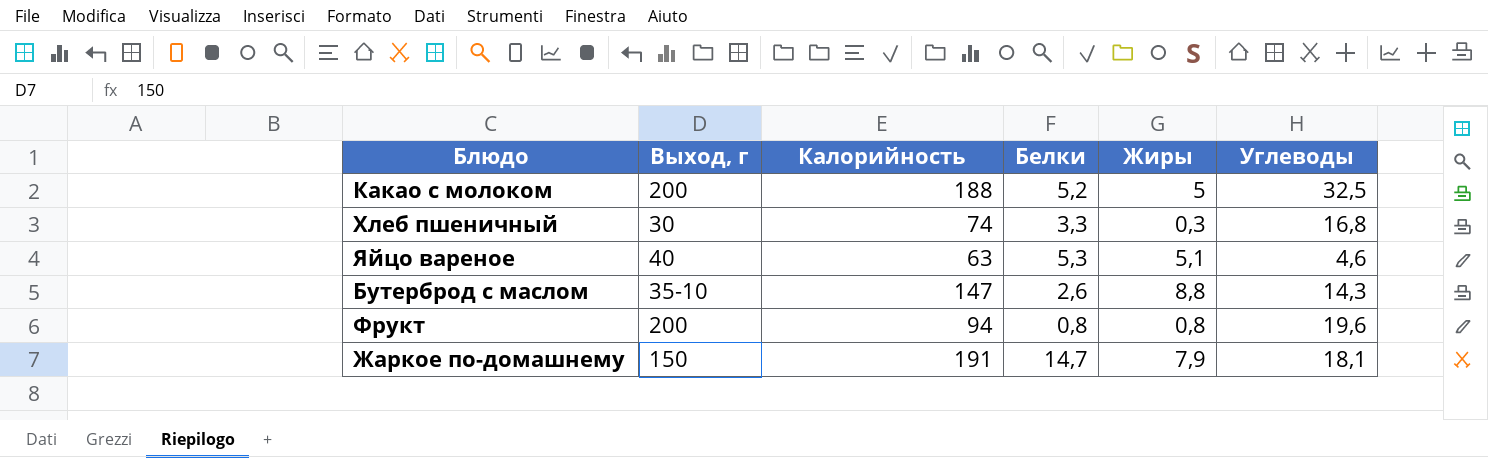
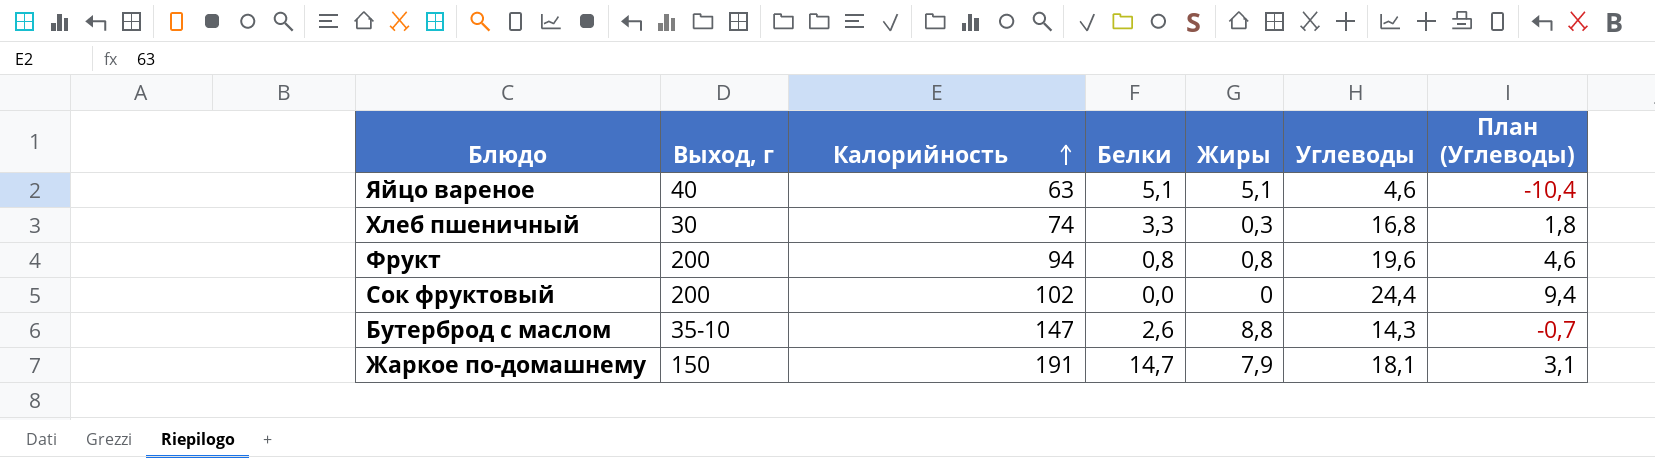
row order: none -> Калорийность ascending
column План (Углеводы) | formula: none -> [Углеводы] - 15
row Какао с молоком: 200 | 188 | 5,2 | 5 | 32,5 -> none
Яйцо вареное | Белки: 5,3 -> 5,1
row Сок фруктовый: none -> 200 | 102 | 0,0 | 0 | 24,4 | 9,4

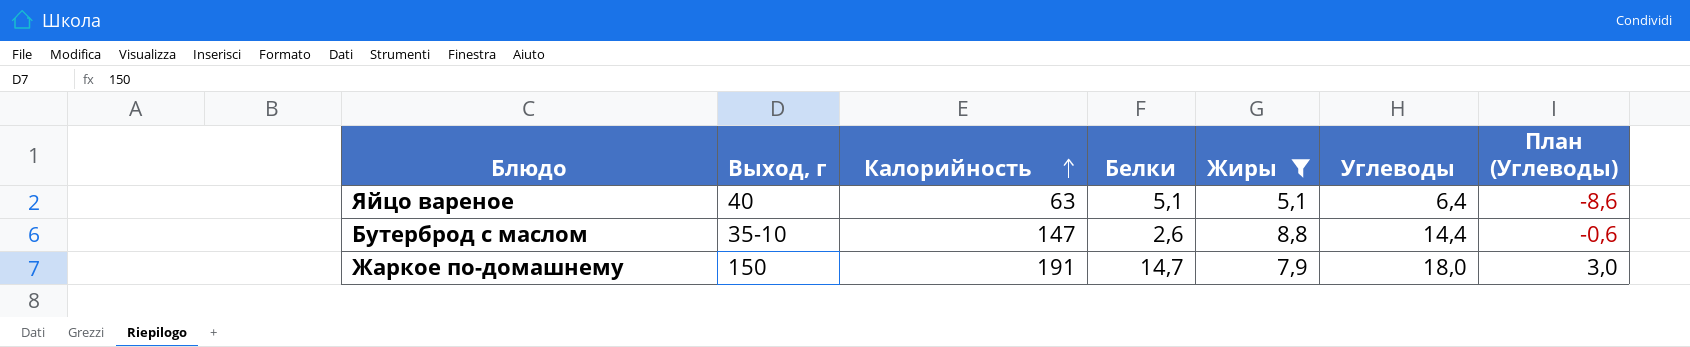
filter: none -> Жиры >= 5,1
Яйцо вареное | Углеводы: 4,6 -> 6,4
Яйцо вареное | План (Углеводы): -10,4 -> -8,6
Бутерброд с маслом | Углеводы: 14,3 -> 14,4
Бутерброд с маслом | План (Углеводы): -0,7 -> -0,6
Жаркое по-домашнему | Углеводы: 18,1 -> 18,0
Жаркое по-домашнему | План (Углеводы): 3,1 -> 3,0

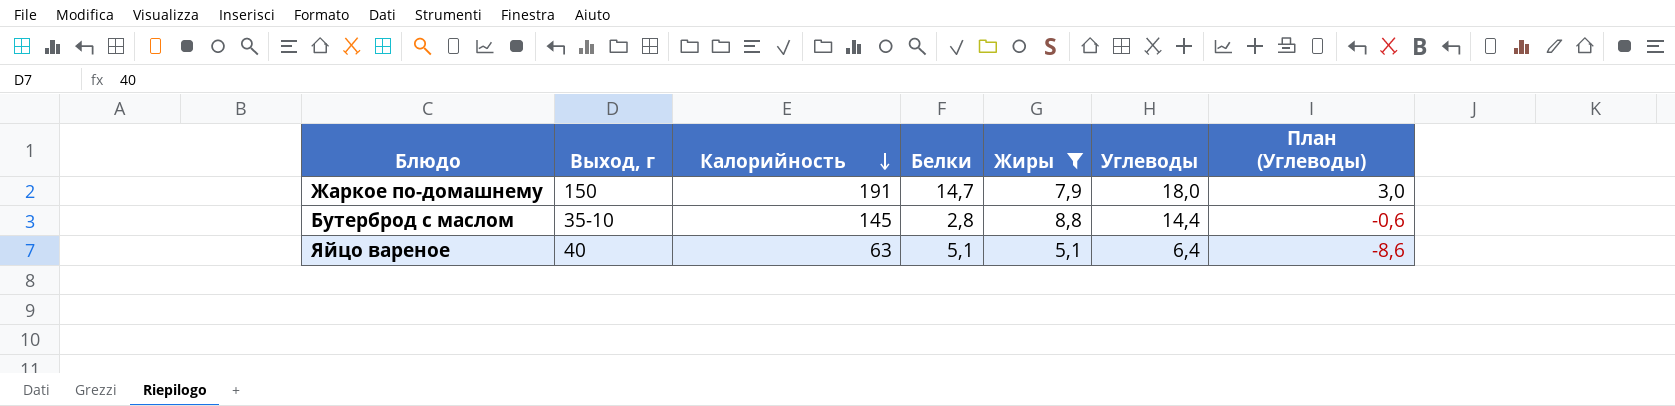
row order: Калорийность ascending -> Калорийность descending
Бутерброд с маслом | Калорийность: 147 -> 145
Бутерброд с маслом | Белки: 2,6 -> 2,8

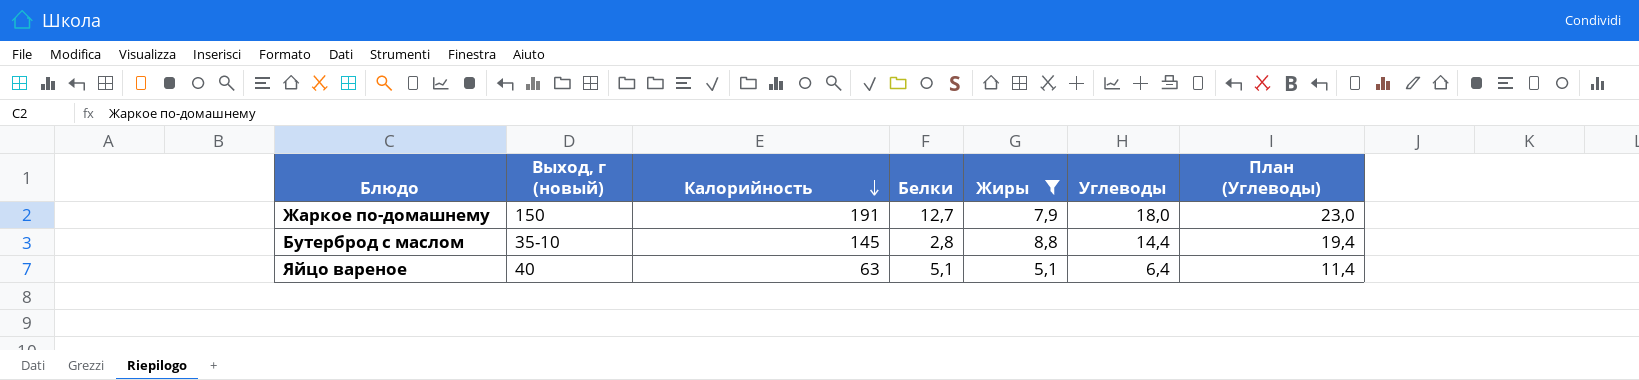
column name: Выход, г -> Выход, г (новый)
column План (Углеводы) | formula: [Углеводы] - 15 -> [Углеводы] + 5
Жаркое по-домашнему | Белки: 14,7 -> 12,7

